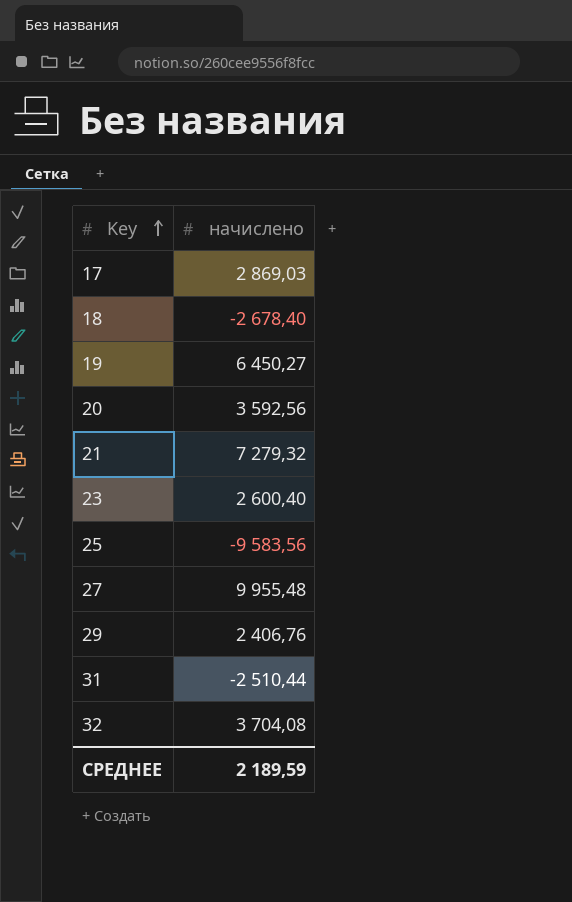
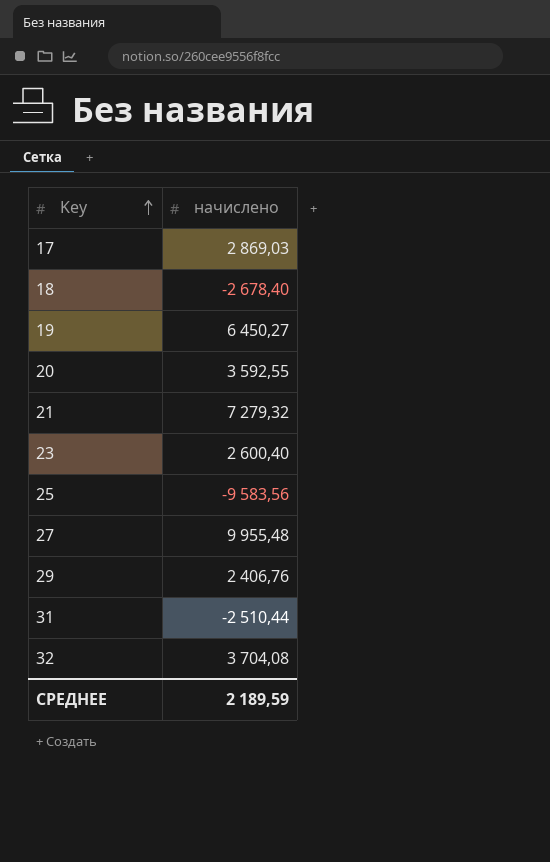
20 | начислено: 3 592,56 -> 3 592,55

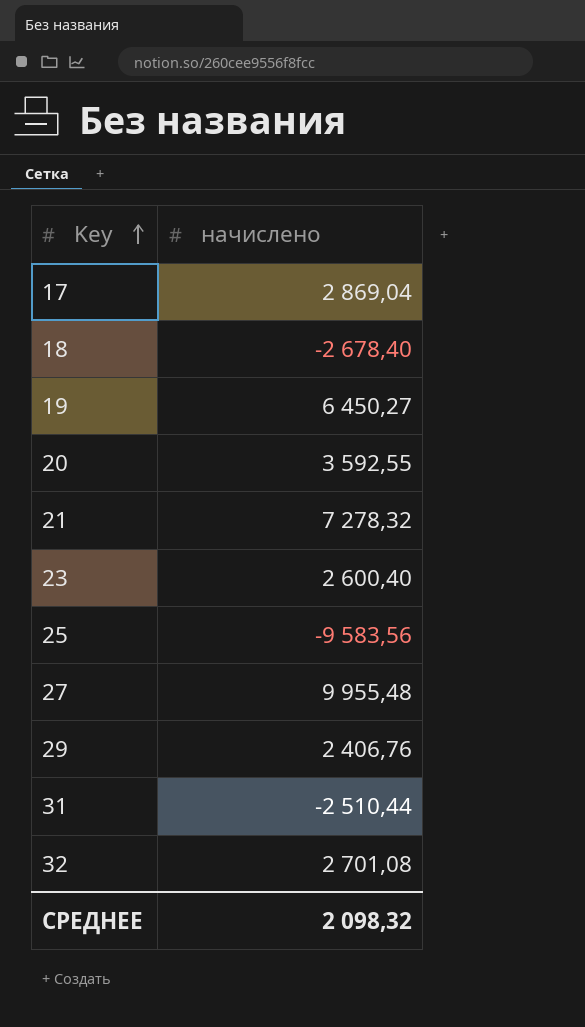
17 | начислено: 2 869,03 -> 2 869,04
21 | начислено: 7 279,32 -> 7 278,32
32 | начислено: 3 704,08 -> 2 701,08
СРЕДНЕЕ | начислено: 2 189,59 -> 2 098,32

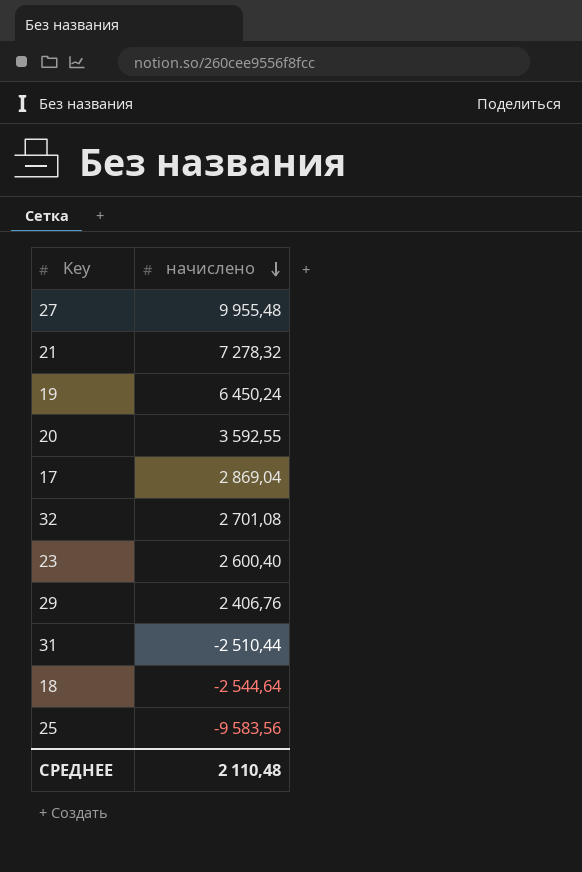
row order: Key ascending -> начислено descending
19 | начислено: 6 450,27 -> 6 450,24
18 | начислено: -2 678,40 -> -2 544,64
СРЕДНЕЕ | начислено: 2 098,32 -> 2 110,48

